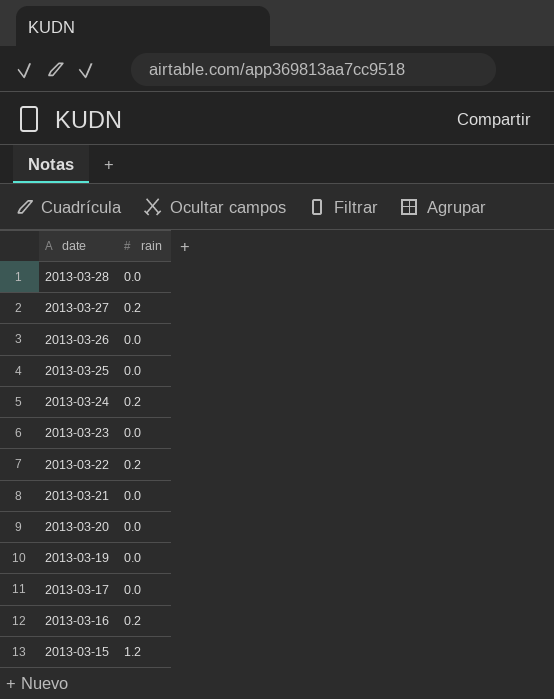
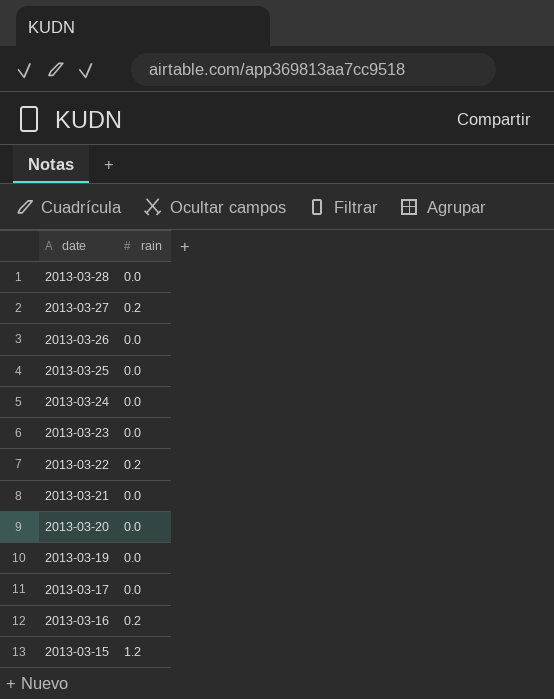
2013-03-24 | rain: 0.2 -> 0.0

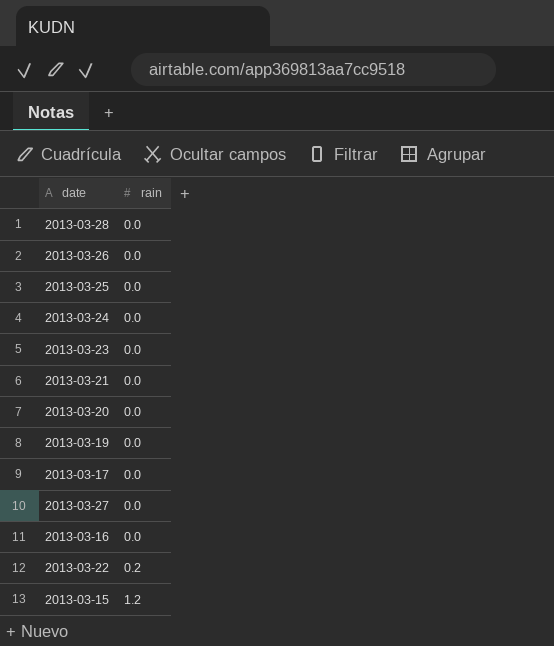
row order: date descending -> rain ascending
2013-03-27 | rain: 0.2 -> 0.0
2013-03-16 | rain: 0.2 -> 0.0

